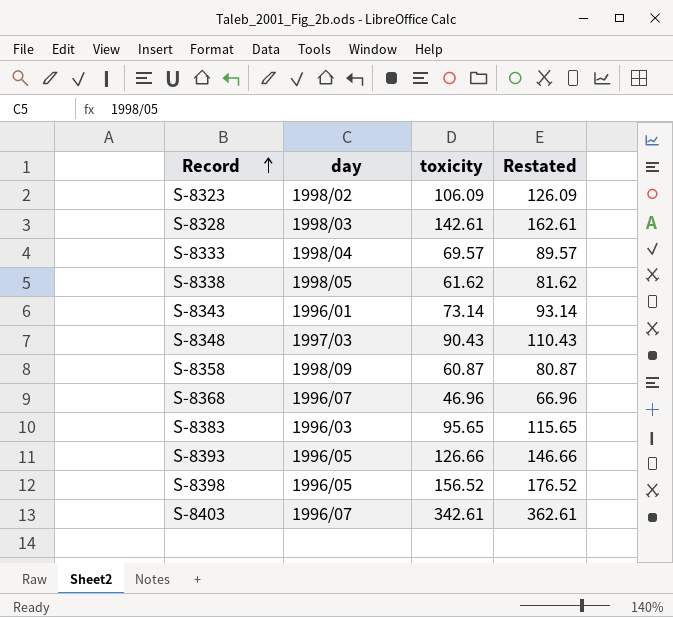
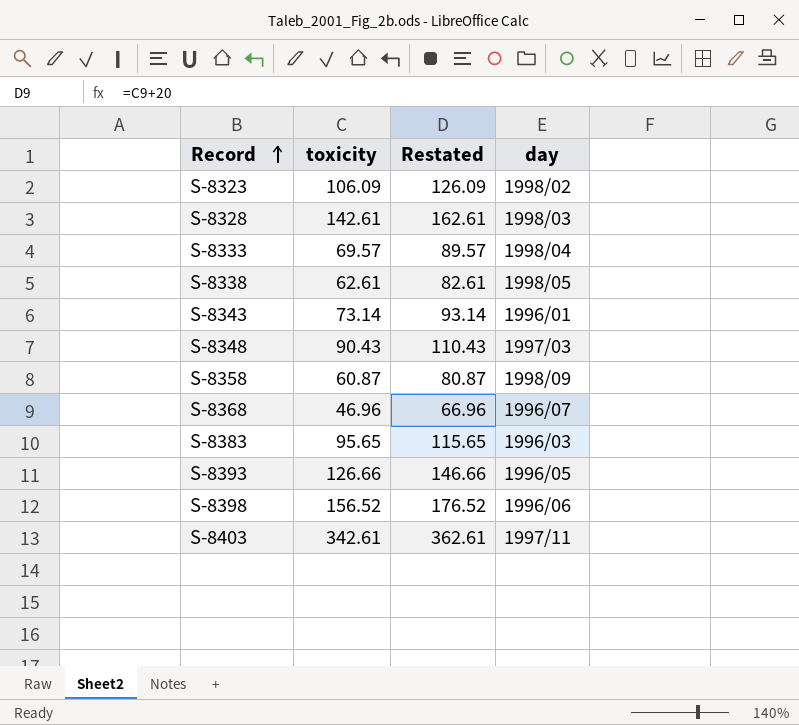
column day | position: 2 -> 4
S-8338 | toxicity: 61.62 -> 62.61
S-8338 | Restated: 81.62 -> 82.61
S-8398 | day: 1996/05 -> 1996/06
S-8403 | day: 1996/07 -> 1997/11

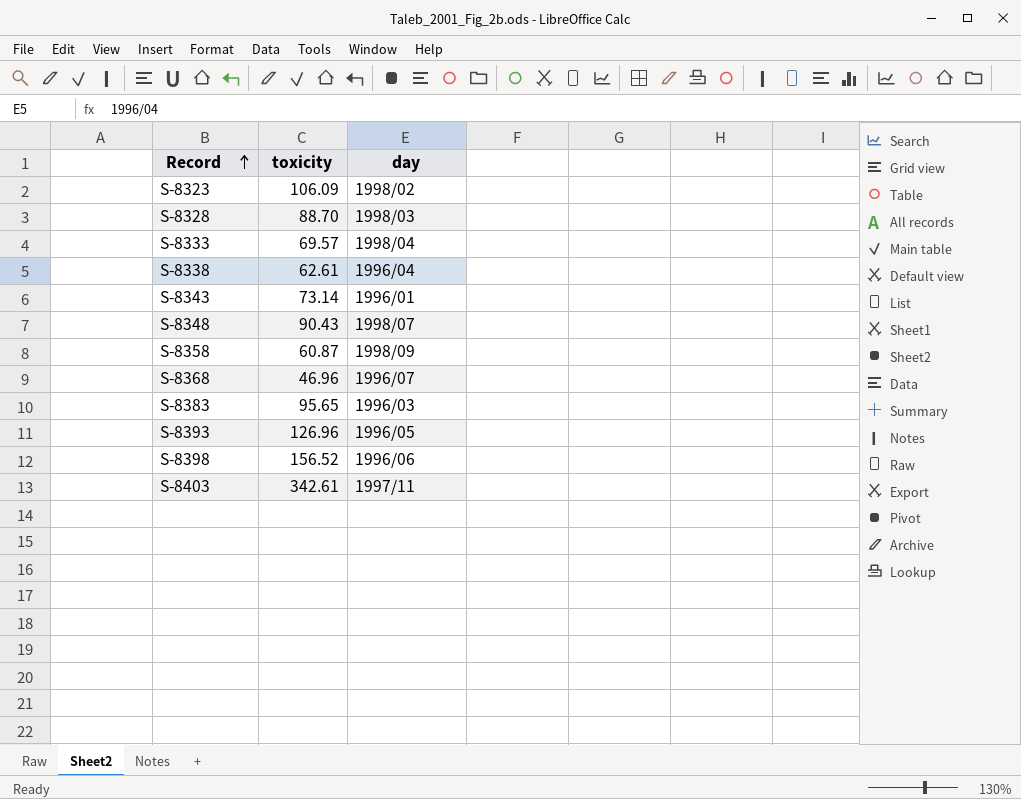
column Restated | formula: [toxicity] + 20 -> none
S-8328 | toxicity: 142.61 -> 88.70
S-8338 | day: 1998/05 -> 1996/04
S-8348 | day: 1997/03 -> 1998/07
S-8393 | toxicity: 126.66 -> 126.96

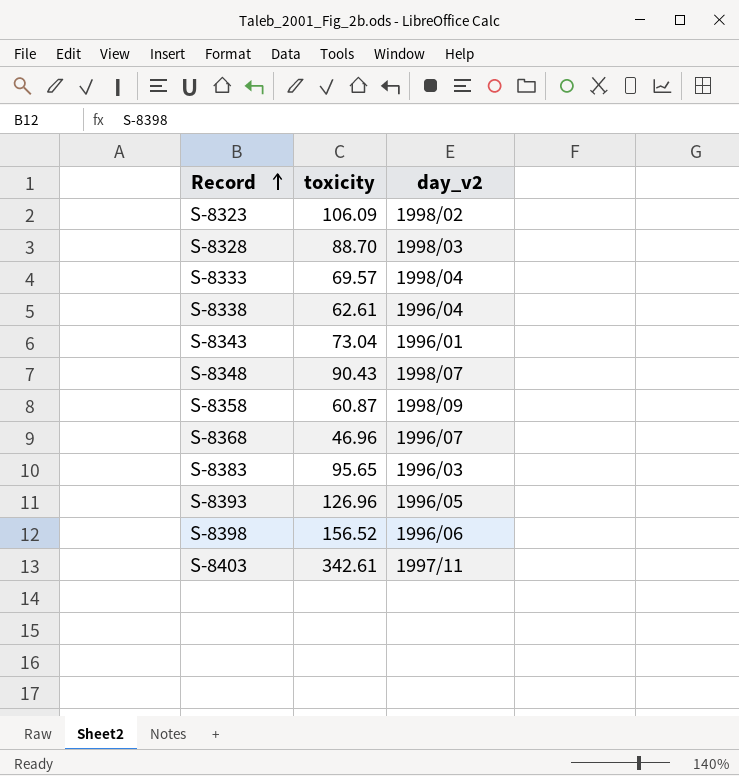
column name: day -> day_v2
S-8343 | toxicity: 73.14 -> 73.04

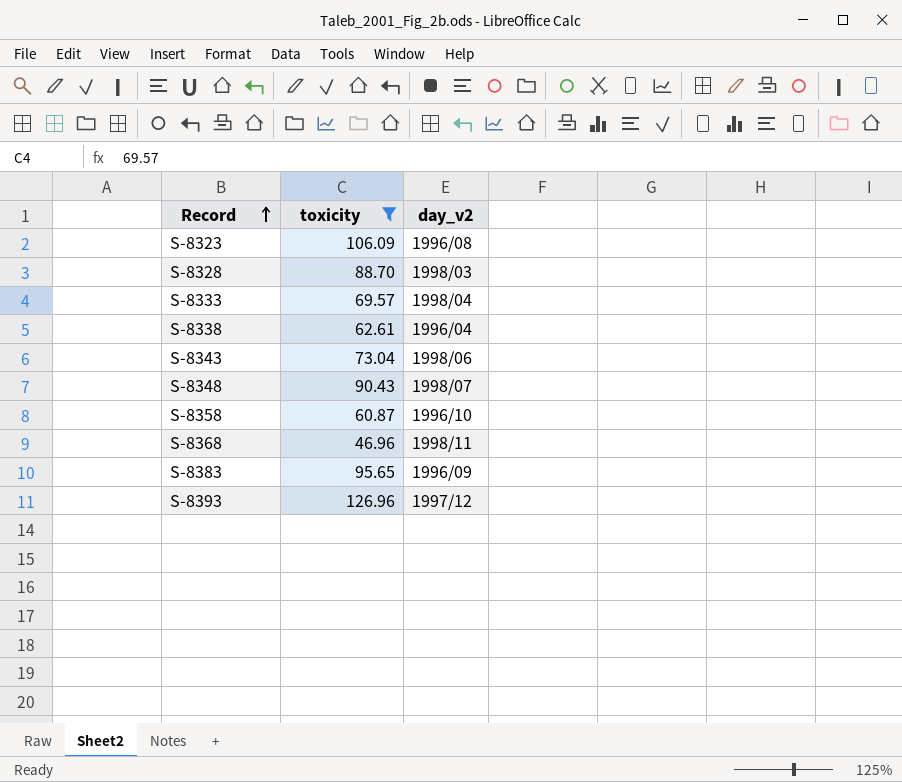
filter: none -> toxicity <= 126.96
S-8323 | day_v2: 1998/02 -> 1996/08
S-8343 | day_v2: 1996/01 -> 1998/06
S-8358 | day_v2: 1998/09 -> 1996/10
S-8368 | day_v2: 1996/07 -> 1998/11
S-8383 | day_v2: 1996/03 -> 1996/09
S-8393 | day_v2: 1996/05 -> 1997/12

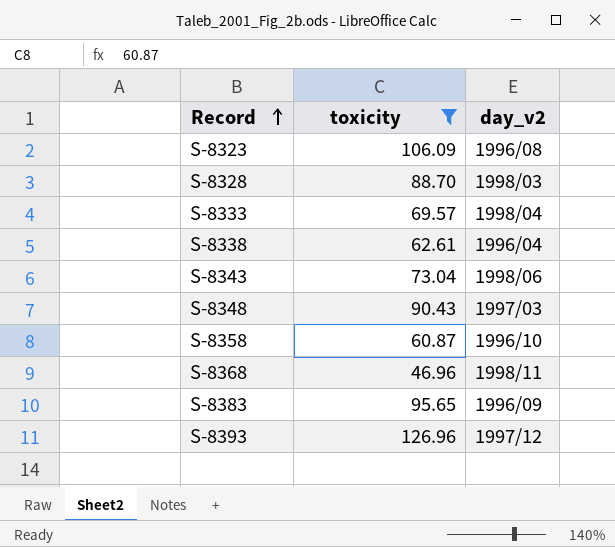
S-8348 | day_v2: 1998/07 -> 1997/03

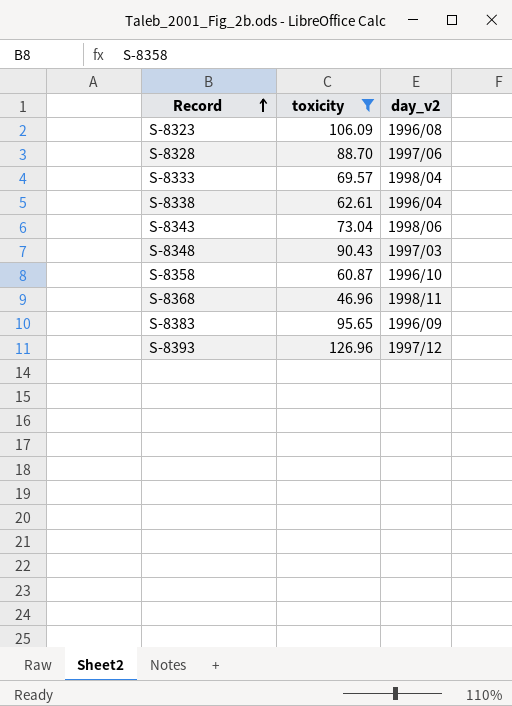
S-8328 | day_v2: 1998/03 -> 1997/06

